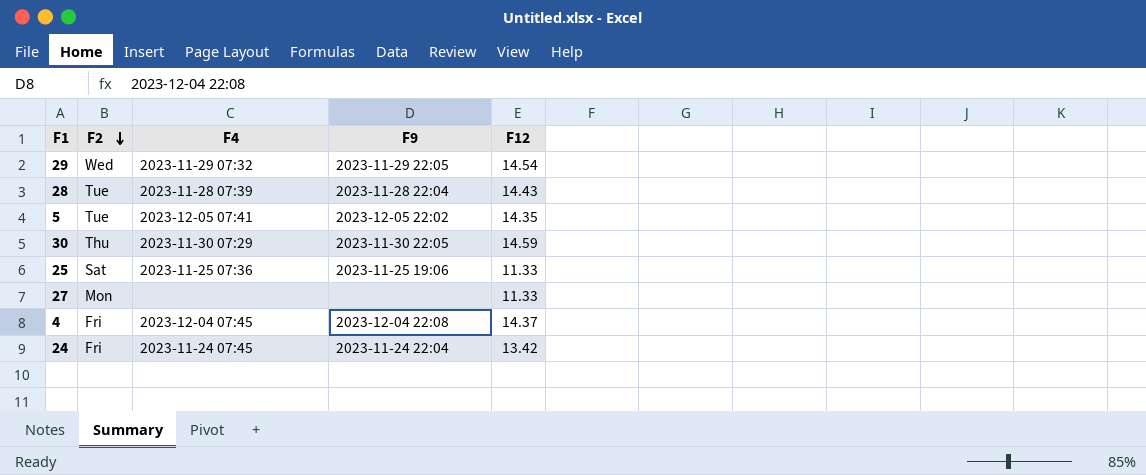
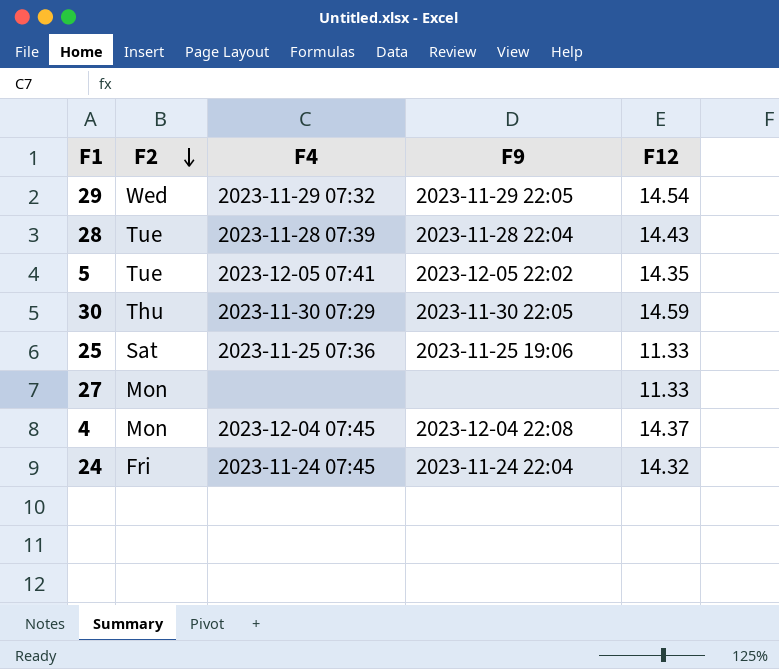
4 | F2: Fri -> Mon
24 | F12: 13.42 -> 14.32

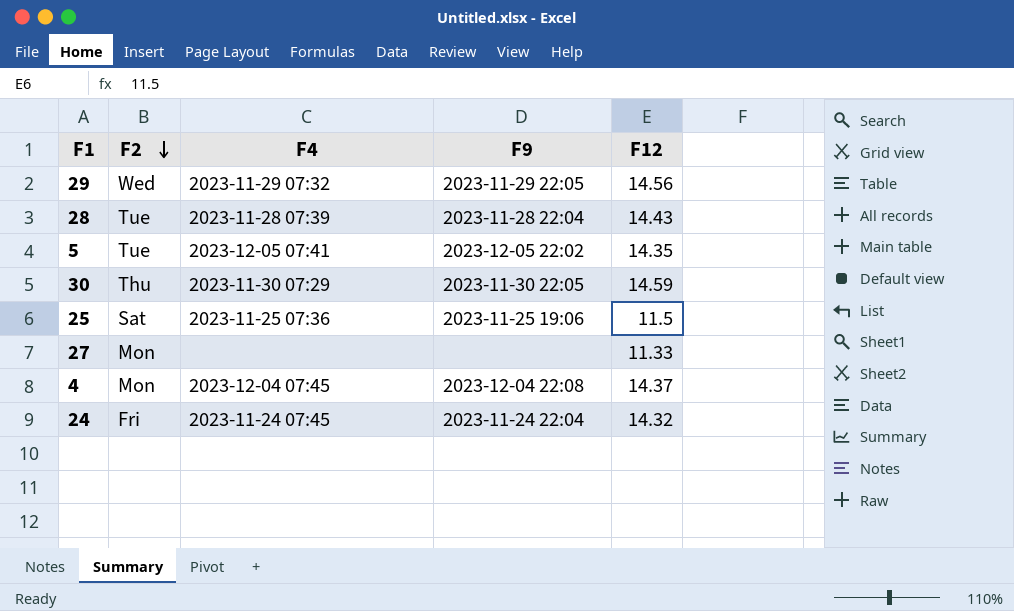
29 | F12: 14.54 -> 14.56
25 | F12: 11.33 -> 11.5

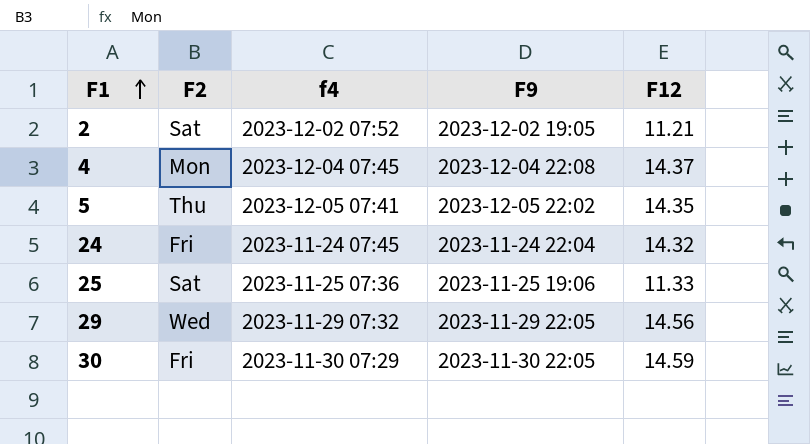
row order: F2 descending -> F1 ascending
column name: F4 -> f4
row 28: Tue | 2023-11-28 07:39 | 2023-11-28 22:04 | 14.43 -> none
row 27: Mon | none | none | 11.33 -> none
row 2: none -> Sat | 2023-12-02 07:52 | 2023-12-02 19:05 | 11.21
5 | F2: Tue -> Thu
25 | F12: 11.5 -> 11.33
30 | F2: Thu -> Fri

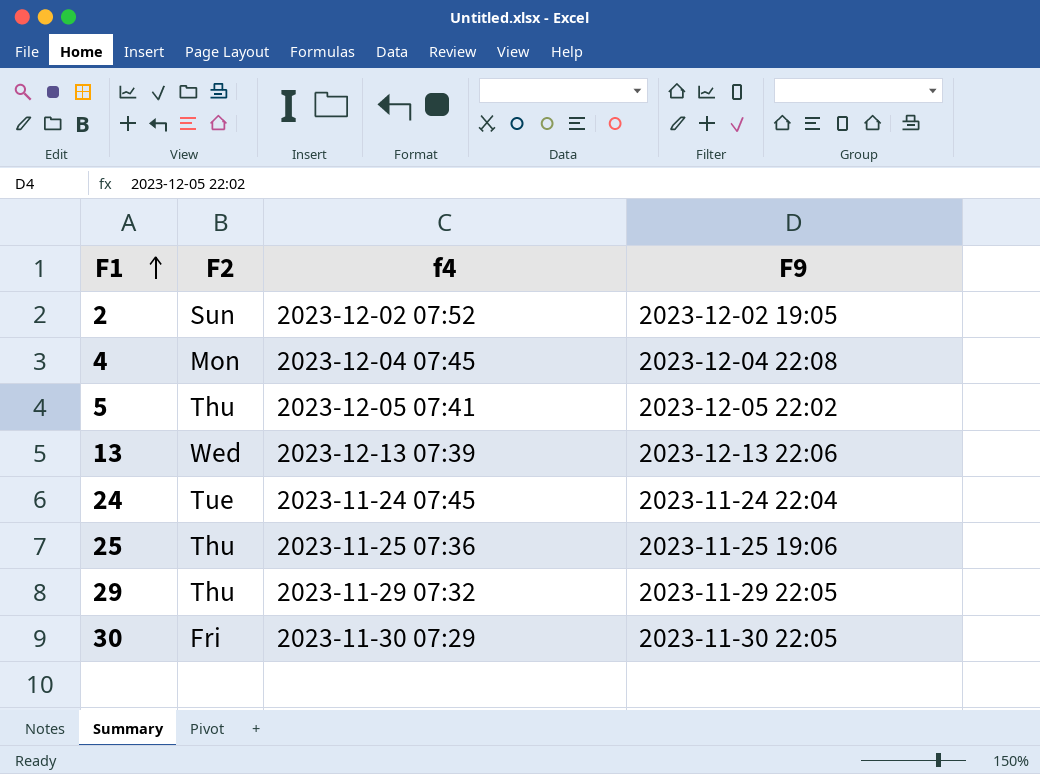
column F12 | position: 5 -> none
2 | F2: Sat -> Sun
row 13: none -> Wed | 2023-12-13 07:39 | 2023-12-13 22:06
24 | F2: Fri -> Tue
25 | F2: Sat -> Thu
29 | F2: Wed -> Thu

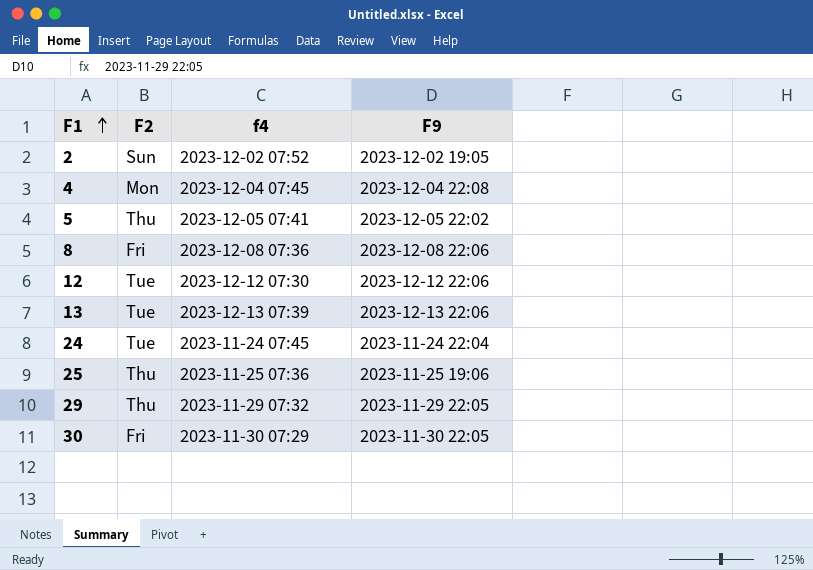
row 8: none -> Fri | 2023-12-08 07:36 | 2023-12-08 22:06
row 12: none -> Tue | 2023-12-12 07:30 | 2023-12-12 22:06
13 | F2: Wed -> Tue

